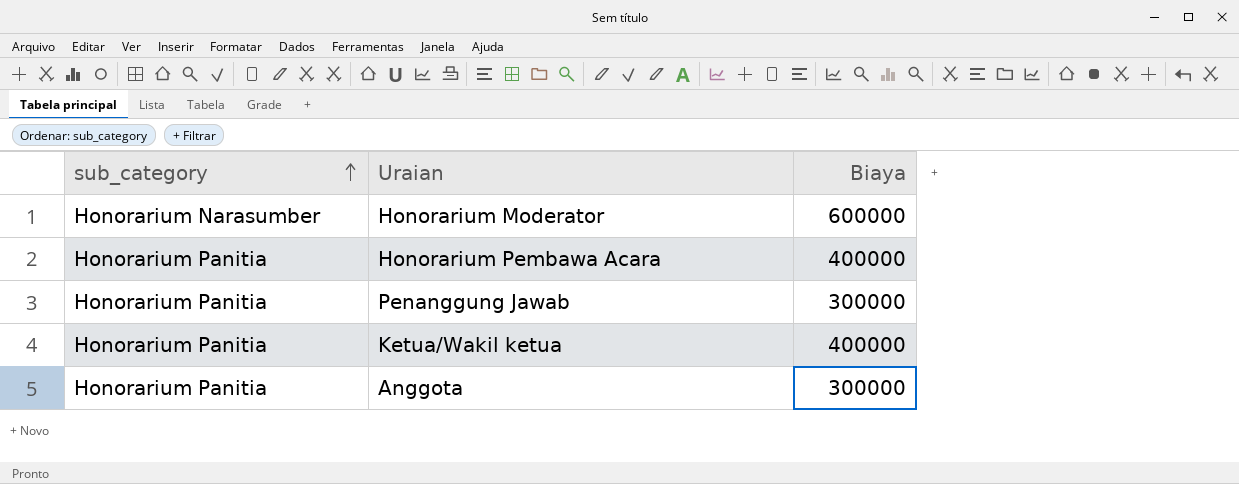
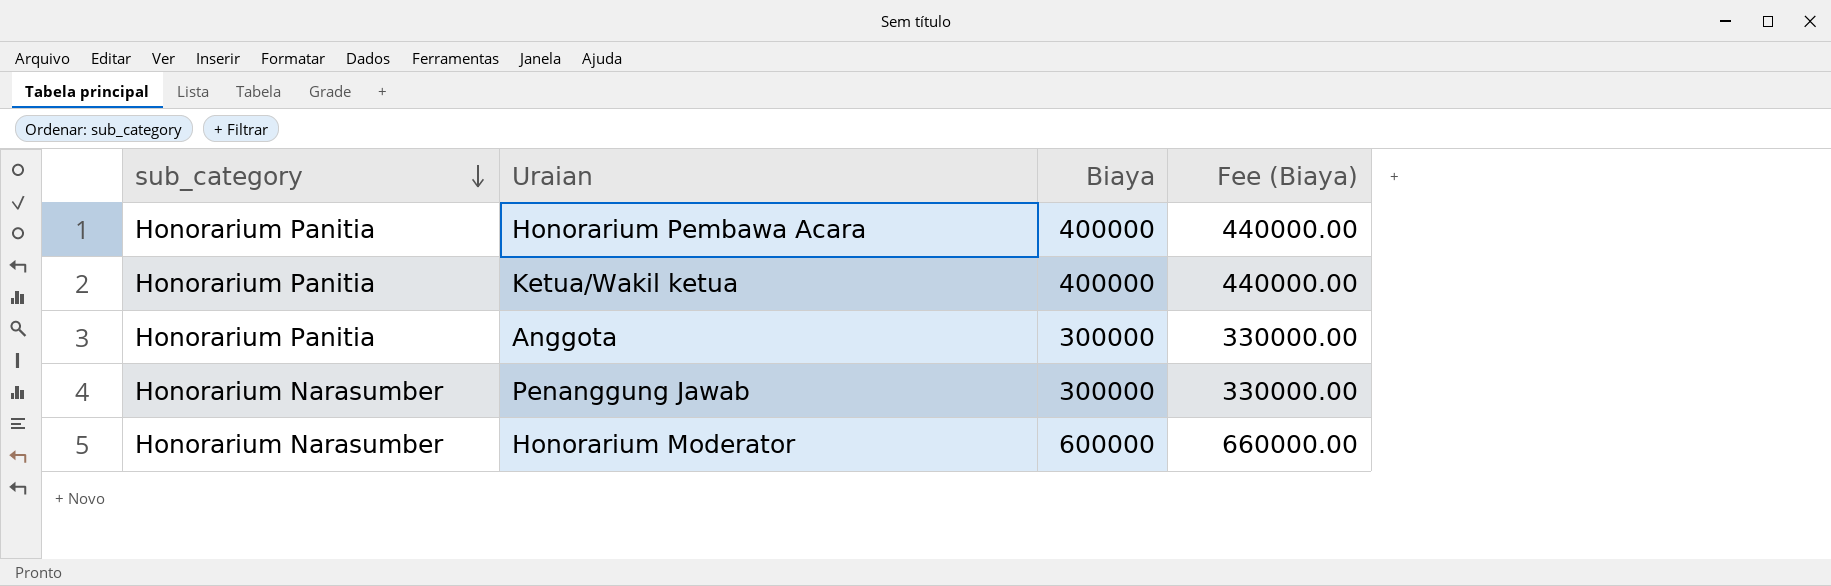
row order: sub_category ascending -> sub_category descending
column Fee (Biaya) | formula: none -> [Biaya] * 1.1
Penanggung Jawab | sub_category: Honorarium Panitia -> Honorarium Narasumber

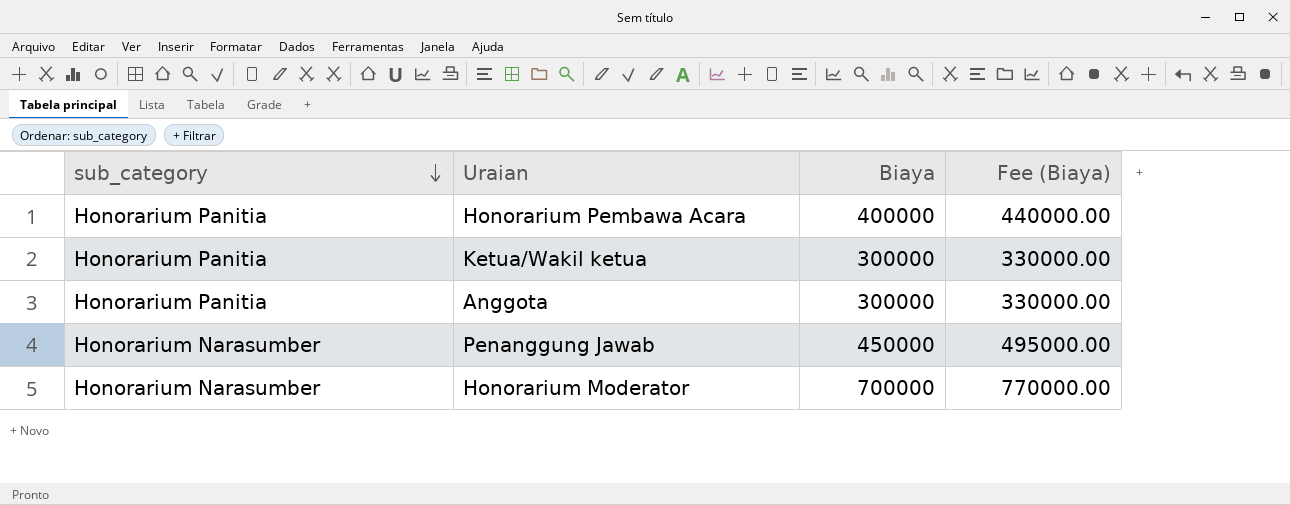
Ketua/Wakil ketua | Biaya: 400000 -> 300000
Ketua/Wakil ketua | Fee (Biaya): 440000.00 -> 330000.00
Penanggung Jawab | Biaya: 300000 -> 450000
Penanggung Jawab | Fee (Biaya): 330000.00 -> 495000.00
Honorarium Moderator | Biaya: 600000 -> 700000
Honorarium Moderator | Fee (Biaya): 660000.00 -> 770000.00

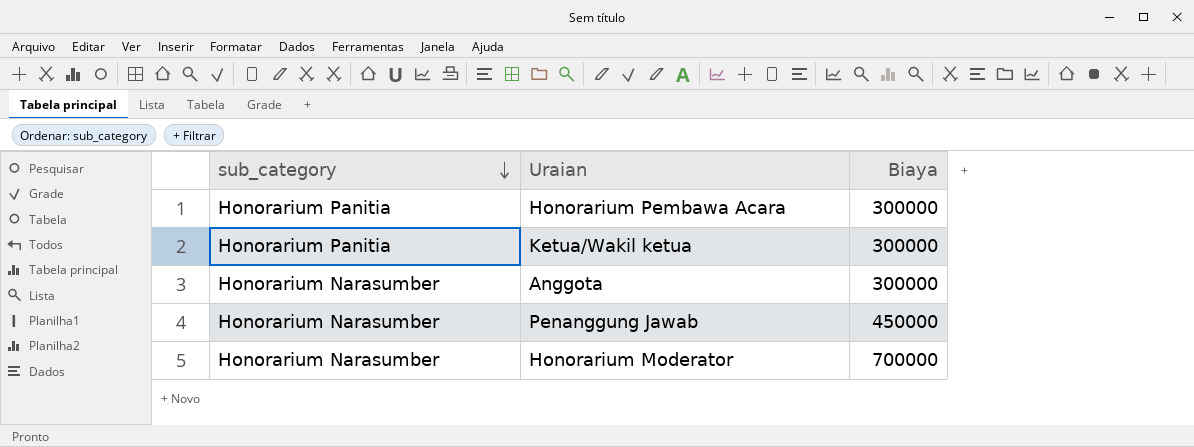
column Fee (Biaya) | formula: [Biaya] * 1.1 -> none
Honorarium Pembawa Acara | Biaya: 400000 -> 300000
Anggota | sub_category: Honorarium Panitia -> Honorarium Narasumber

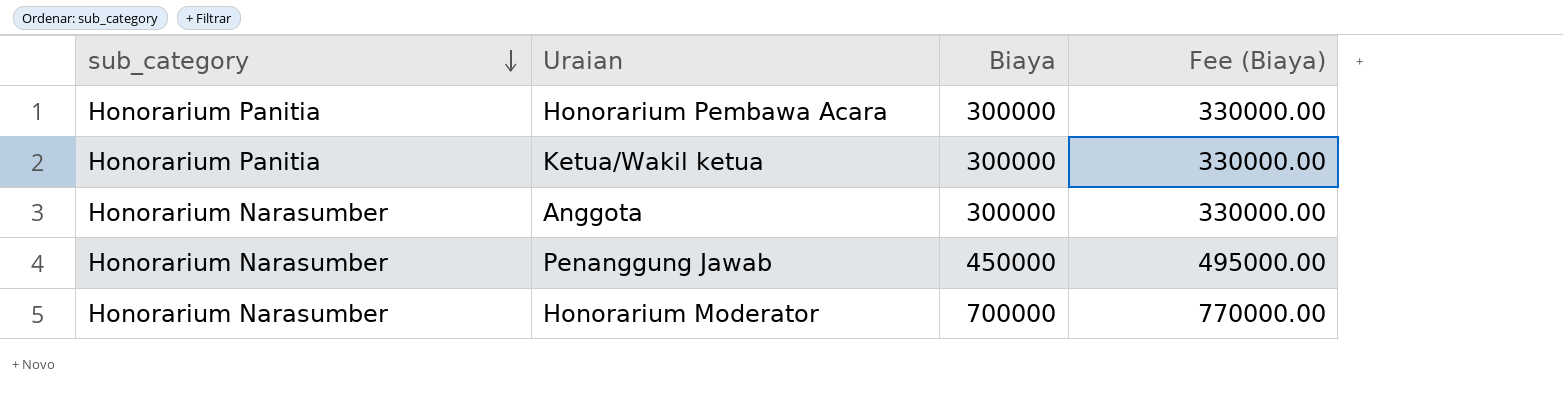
column Fee (Biaya) | formula: none -> [Biaya] * 1.1

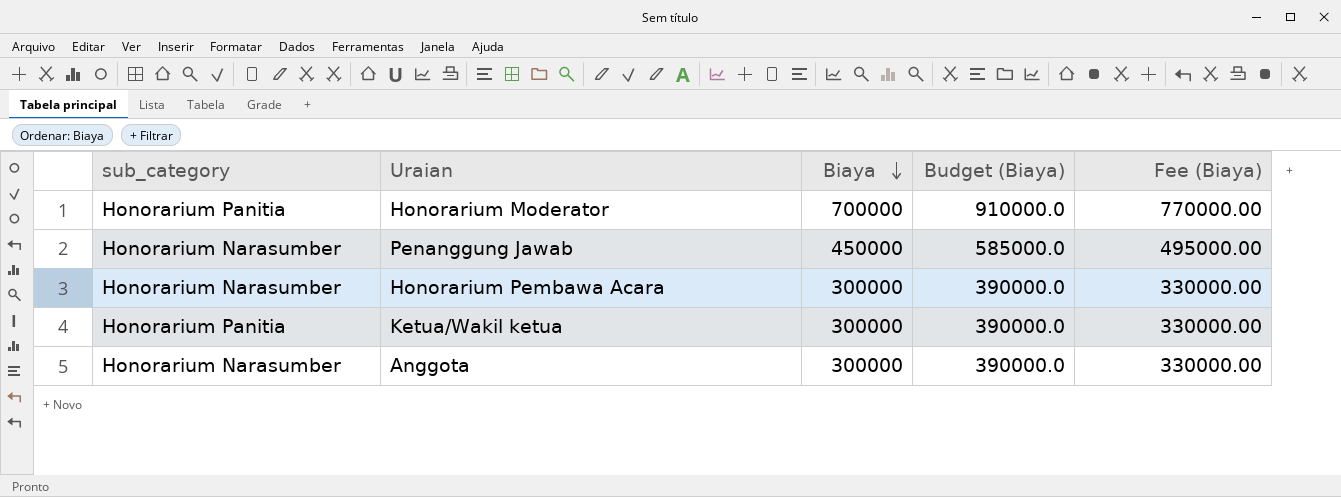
row order: sub_category descending -> Biaya descending
column Budget (Biaya) | formula: none -> [Biaya] * 1.3
Honorarium Moderator | sub_category: Honorarium Narasumber -> Honorarium Panitia
Honorarium Pembawa Acara | sub_category: Honorarium Panitia -> Honorarium Narasumber

